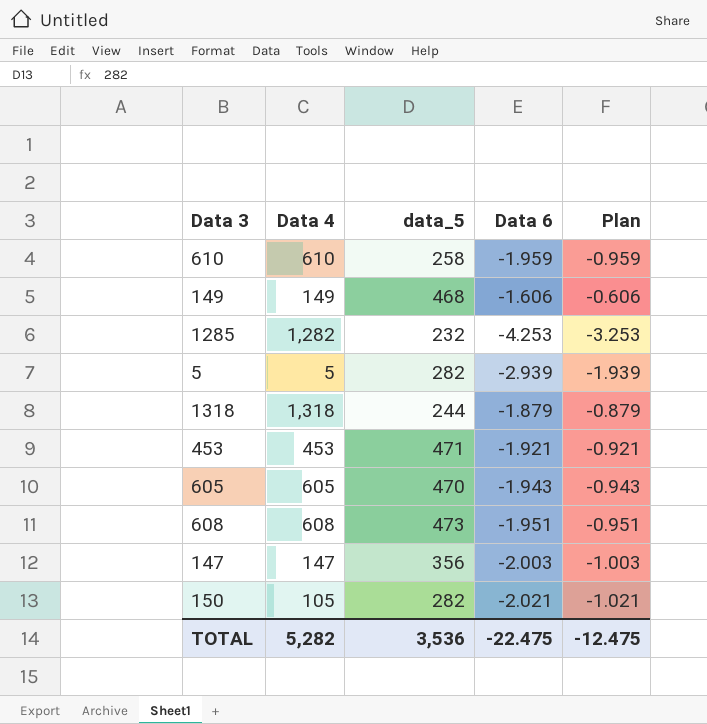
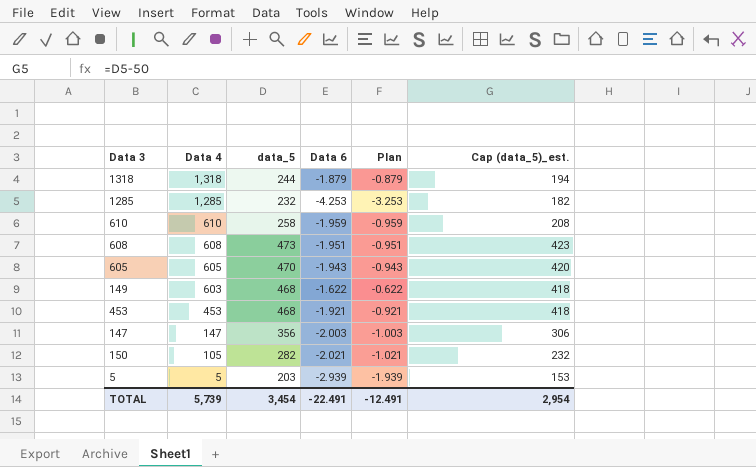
row order: none -> Data 4 descending
column Cap (data_5)_est. | formula: none -> [data_5] - 50
1285 | Data 4: 1,282 -> 1,285
149 | Data 4: 149 -> 603
149 | Data 6: -1.606 -> -1.622
149 | Plan: -0.606 -> -0.622
453 | data_5: 471 -> 468
5 | data_5: 282 -> 203
TOTAL | Data 4: 5,282 -> 5,739
TOTAL | data_5: 3,536 -> 3,454
TOTAL | Data 6: -22.475 -> -22.491
TOTAL | Plan: -12.475 -> -12.491

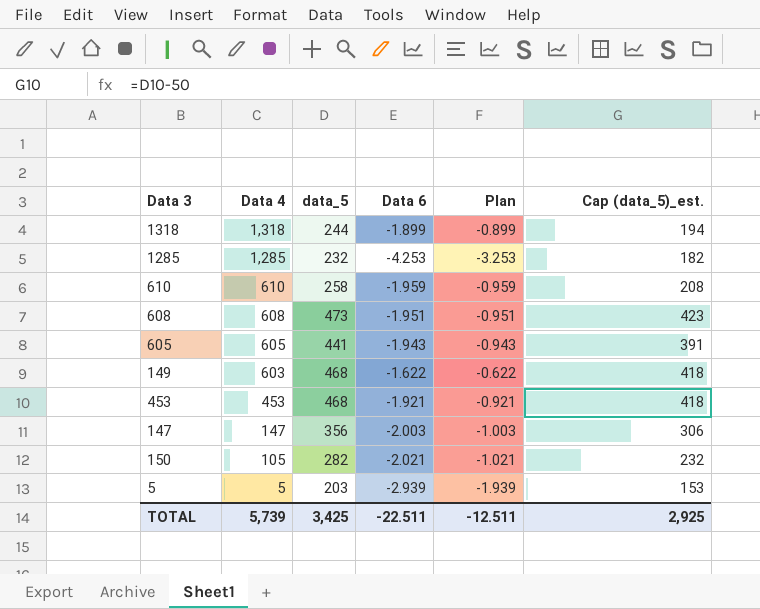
1318 | Data 6: -1.879 -> -1.899
1318 | Plan: -0.879 -> -0.899
605 | data_5: 470 -> 441
605 | Cap (data_5)_est.: 420 -> 391
TOTAL | data_5: 3,454 -> 3,425
TOTAL | Data 6: -22.491 -> -22.511
TOTAL | Plan: -12.491 -> -12.511
TOTAL | Cap (data_5)_est.: 2,954 -> 2,925

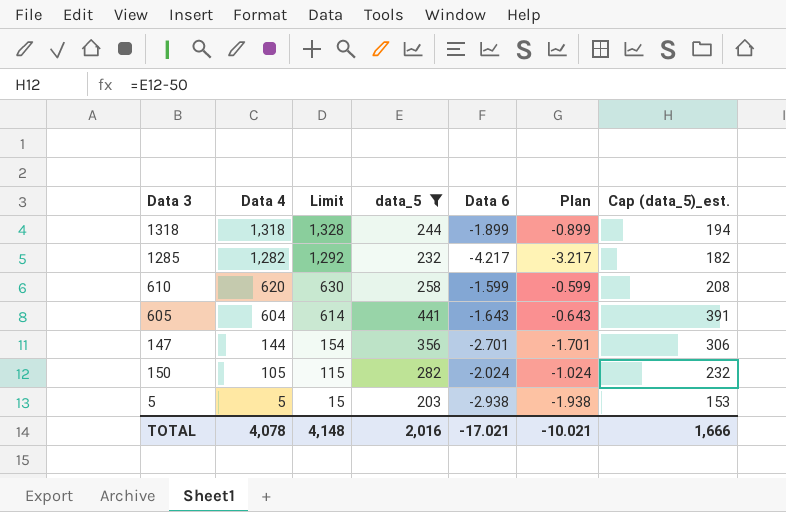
filter: none -> data_5 <= 441
column Limit | formula: none -> [Data 4] + 10
1285 | Data 4: 1,285 -> 1,282
1285 | Data 6: -4.253 -> -4.217
1285 | Plan: -3.253 -> -3.217
610 | Data 4: 610 -> 620
610 | Data 6: -1.959 -> -1.599
610 | Plan: -0.959 -> -0.599
605 | Data 4: 605 -> 604
605 | Data 6: -1.943 -> -1.643
605 | Plan: -0.943 -> -0.643
147 | Data 4: 147 -> 144
147 | Data 6: -2.003 -> -2.701
147 | Plan: -1.003 -> -1.701
150 | Data 6: -2.021 -> -2.024
150 | Plan: -1.021 -> -1.024
5 | Data 6: -2.939 -> -2.938
5 | Plan: -1.939 -> -1.938
TOTAL | Data 4: 5,739 -> 4,078
TOTAL | data_5: 3,425 -> 2,016
TOTAL | Data 6: -22.511 -> -17.021
TOTAL | Plan: -12.511 -> -10.021
TOTAL | Cap (data_5)_est.: 2,925 -> 1,666

